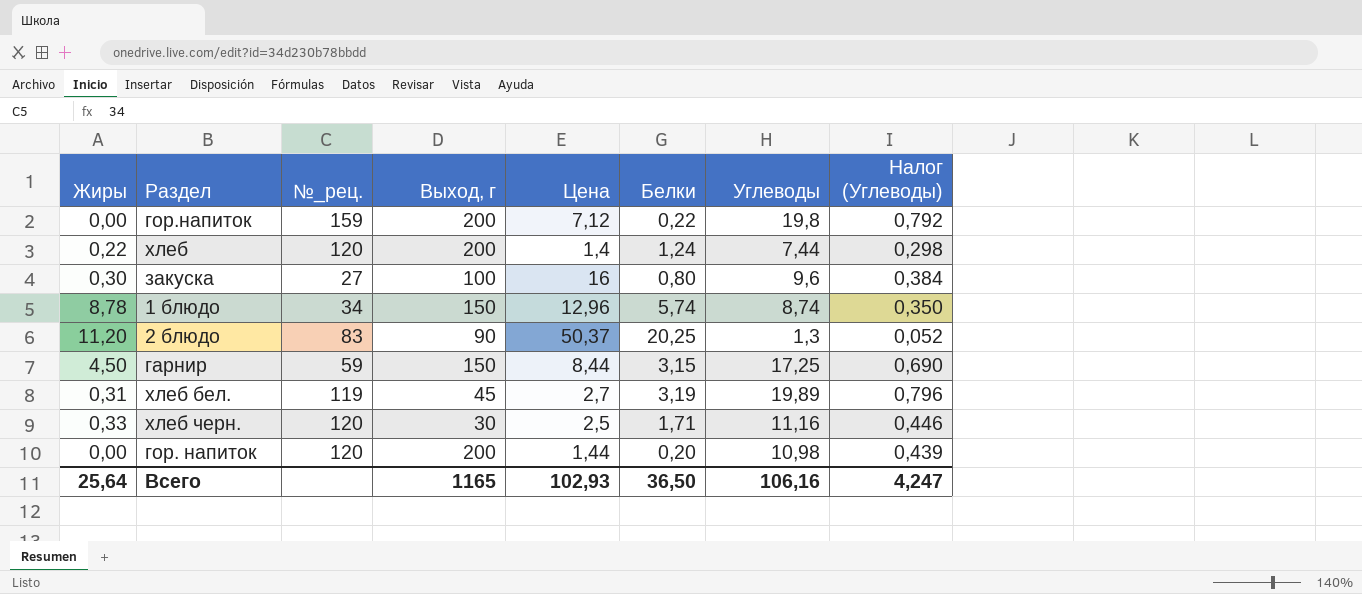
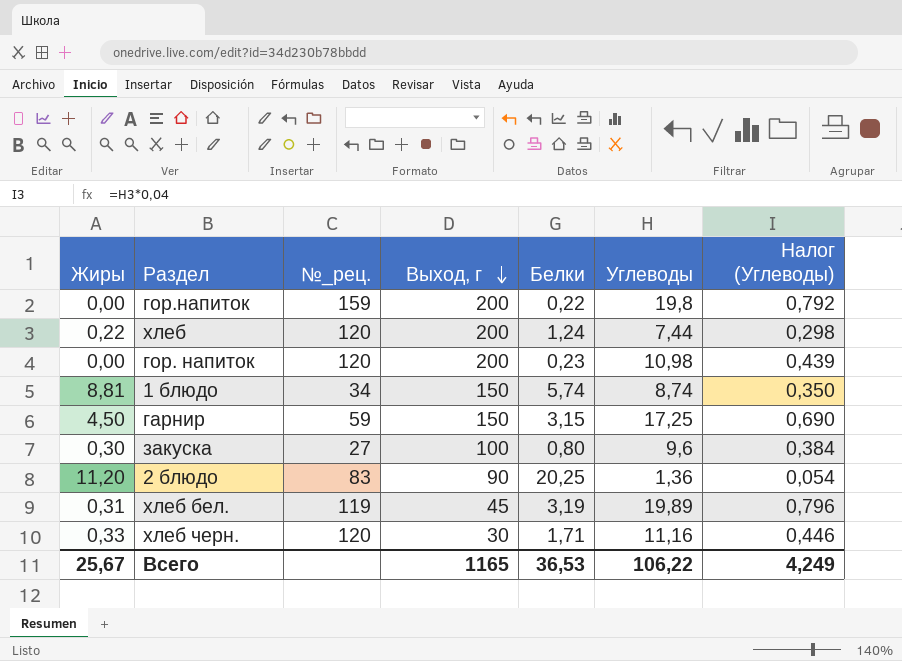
row order: none -> Выход, г descending
column Цена | position: 5 -> none
гор. напиток | Белки: 0,20 -> 0,23
1 блюдо | Жиры: 8,78 -> 8,81
2 блюдо | Углеводы: 1,3 -> 1,36
2 блюдо | Налог (Углеводы): 0,052 -> 0,054
Всего | Жиры: 25,64 -> 25,67
Всего | Белки: 36,50 -> 36,53
Всего | Углеводы: 106,16 -> 106,22
Всего | Налог (Углеводы): 4,247 -> 4,249

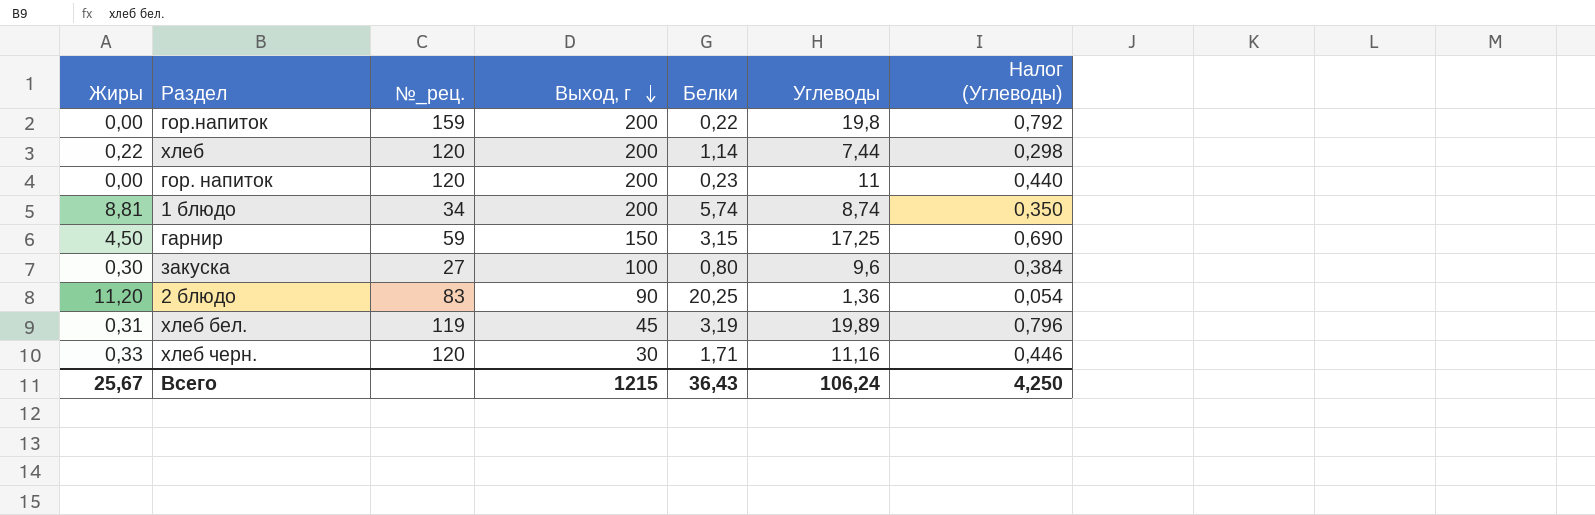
хлеб | Белки: 1,24 -> 1,14
гор. напиток | Углеводы: 10,98 -> 11
гор. напиток | Налог (Углеводы): 0,439 -> 0,440
1 блюдо | Выход, г: 150 -> 200
Всего | Выход, г: 1165 -> 1215
Всего | Белки: 36,53 -> 36,43
Всего | Углеводы: 106,22 -> 106,24
Всего | Налог (Углеводы): 4,249 -> 4,250

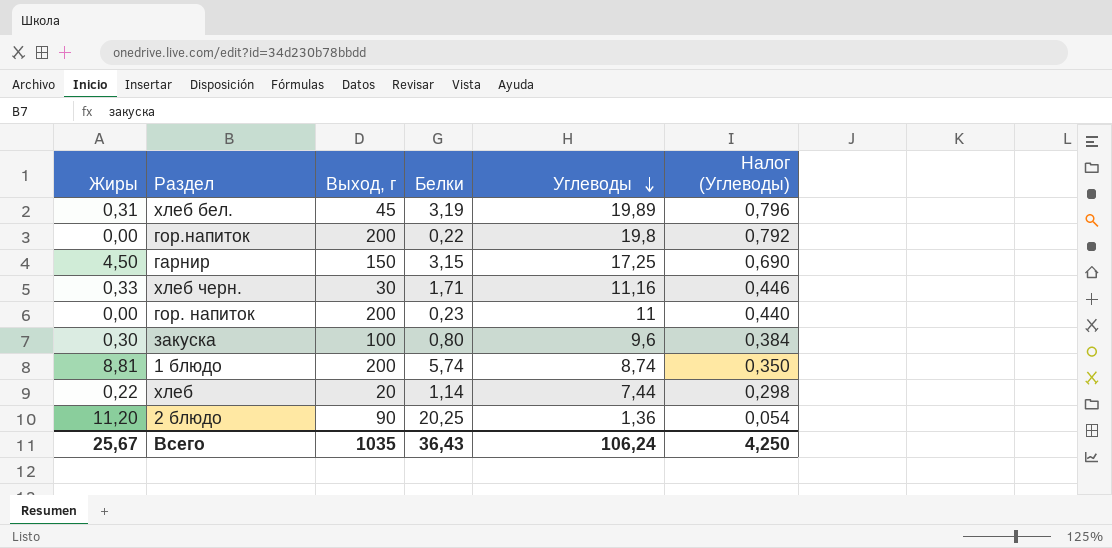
row order: Выход, г descending -> Углеводы descending
column №_рец. | position: 3 -> none
хлеб | Выход, г: 200 -> 20
Всего | Выход, г: 1215 -> 1035

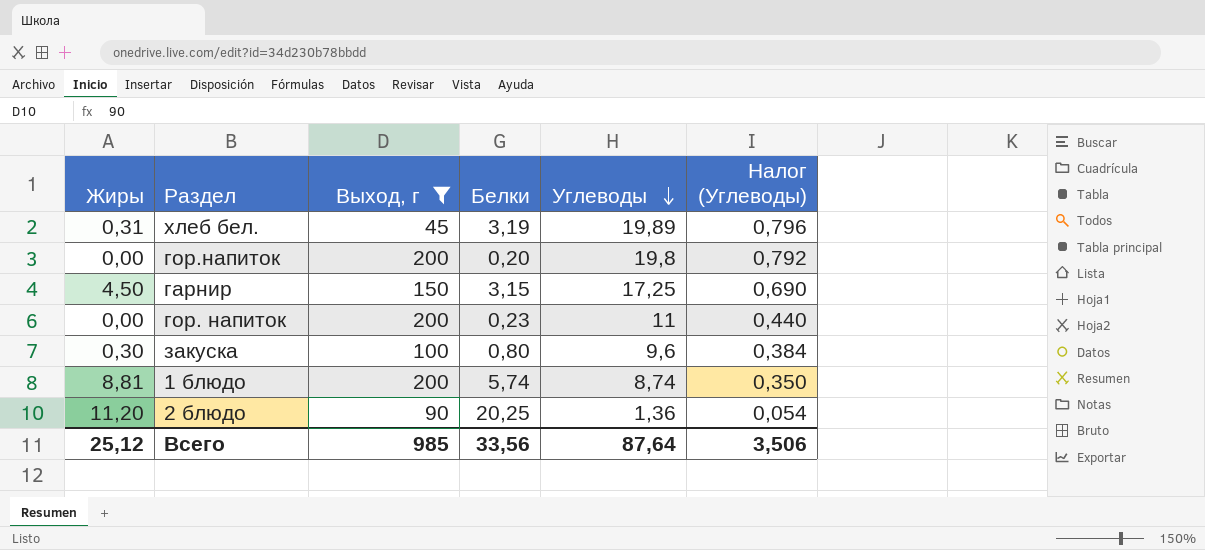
filter: none -> Выход, г >= 45
гор.напиток | Белки: 0,22 -> 0,20
Всего | Жиры: 25,67 -> 25,12
Всего | Выход, г: 1035 -> 985
Всего | Белки: 36,43 -> 33,56
Всего | Углеводы: 106,24 -> 87,64
Всего | Налог (Углеводы): 4,250 -> 3,506

